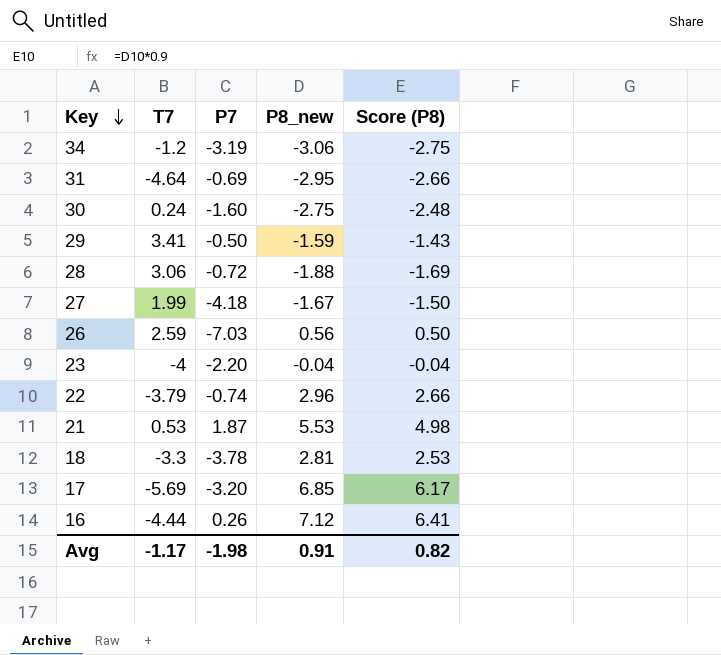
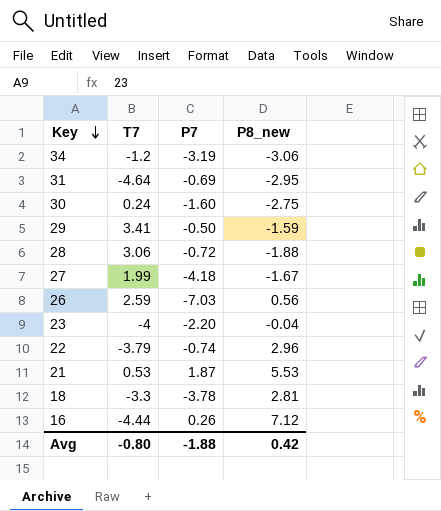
column Score (P8) | formula: [P8_new] * 0.9 -> none
row 17: -5.69 | -3.20 | 6.85 | 6.17 -> none
Avg | T7: -1.17 -> -0.80
Avg | P7: -1.98 -> -1.88
Avg | P8_new: 0.91 -> 0.42

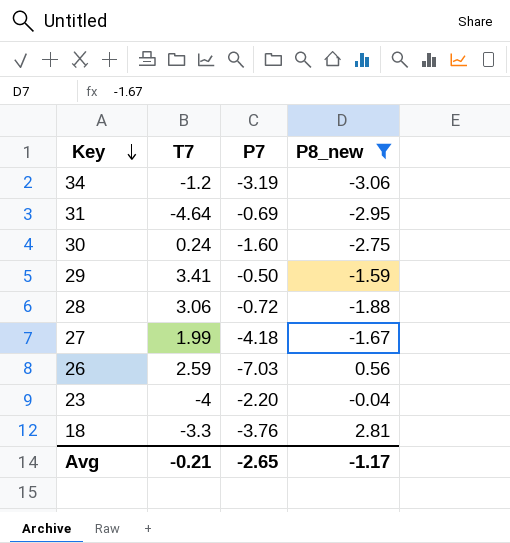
filter: none -> P8_new <= 2.81
18 | P7: -3.78 -> -3.76
Avg | T7: -0.80 -> -0.21
Avg | P7: -1.88 -> -2.65
Avg | P8_new: 0.42 -> -1.17

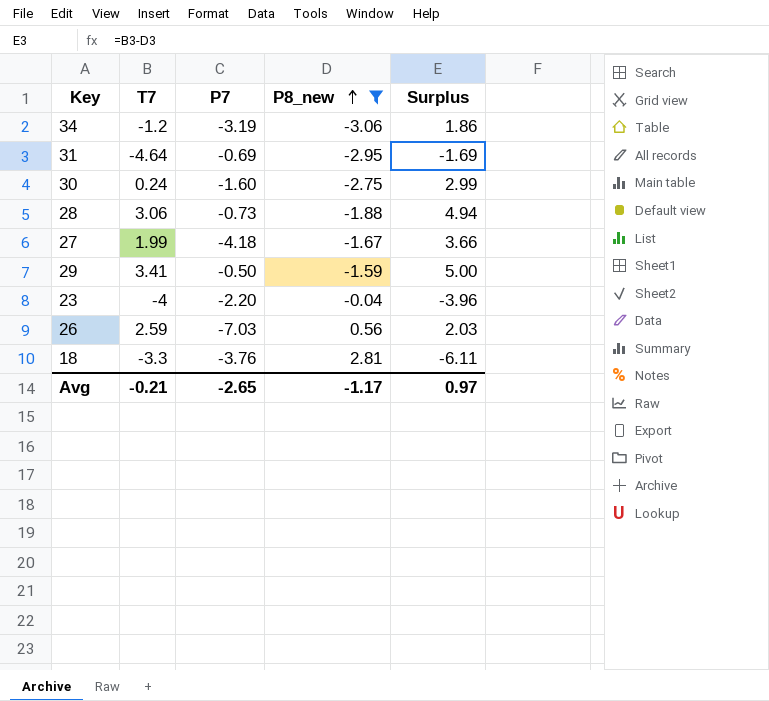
row order: Key descending -> P8_new ascending
column Surplus | formula: none -> [T7] - [P8_new]
28 | P7: -0.72 -> -0.73

